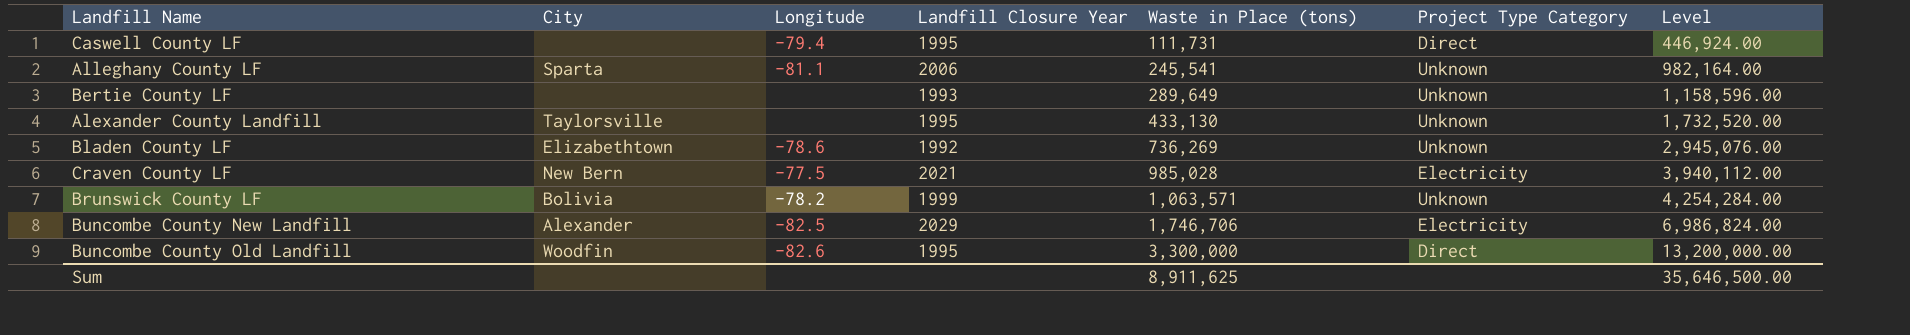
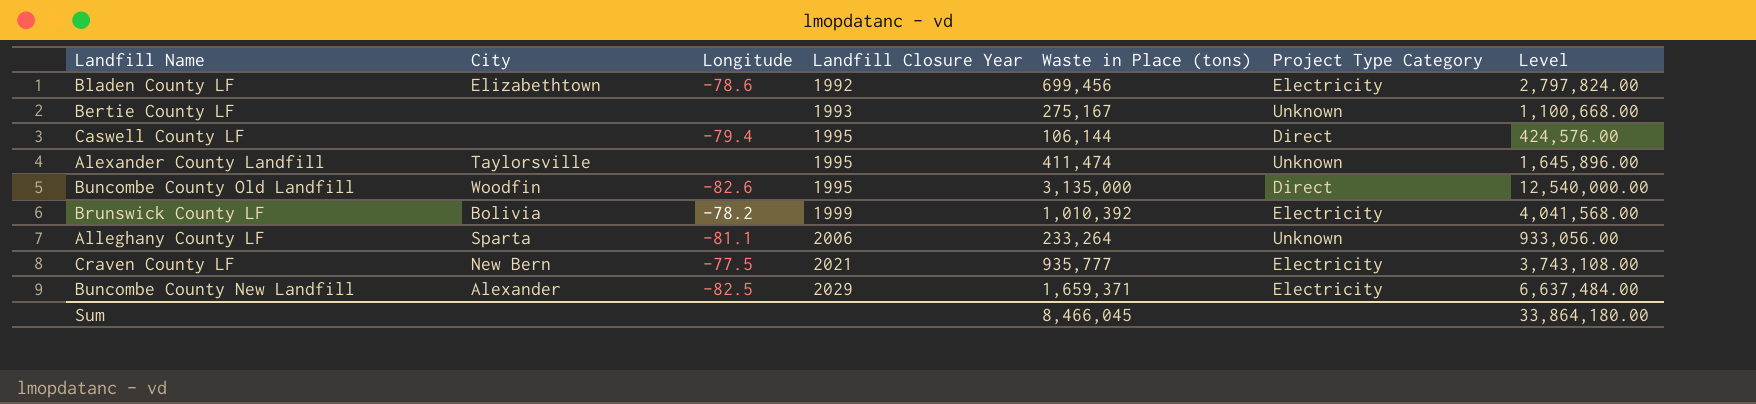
row order: Waste in Place (tons) ascending -> Landfill Closure Year ascending
Bladen County LF | Waste in Place (tons): 736,269 -> 699,456
Bladen County LF | Project Type Category: Unknown -> Electricity
Bladen County LF | Level: 2,945,076.00 -> 2,797,824.00
Bertie County LF | Waste in Place (tons): 289,649 -> 275,167
Bertie County LF | Level: 1,158,596.00 -> 1,100,668.00
Caswell County LF | Waste in Place (tons): 111,731 -> 106,144
Caswell County LF | Level: 446,924.00 -> 424,576.00
Alexander County Landfill | Waste in Place (tons): 433,130 -> 411,474
Alexander County Landfill | Level: 1,732,520.00 -> 1,645,896.00
Buncombe County Old Landfill | Waste in Place (tons): 3,300,000 -> 3,135,000
Buncombe County Old Landfill | Level: 13,200,000.00 -> 12,540,000.00
Brunswick County LF | Waste in Place (tons): 1,063,571 -> 1,010,392
Brunswick County LF | Project Type Category: Unknown -> Electricity
Brunswick County LF | Level: 4,254,284.00 -> 4,041,568.00
Alleghany County LF | Waste in Place (tons): 245,541 -> 233,264
Alleghany County LF | Level: 982,164.00 -> 933,056.00
Craven County LF | Waste in Place (tons): 985,028 -> 935,777
Craven County LF | Level: 3,940,112.00 -> 3,743,108.00
Buncombe County New Landfill | Waste in Place (tons): 1,746,706 -> 1,659,371
Buncombe County New Landfill | Level: 6,986,824.00 -> 6,637,484.00
Sum | Waste in Place (tons): 8,911,625 -> 8,466,045
Sum | Level: 35,646,500.00 -> 33,864,180.00

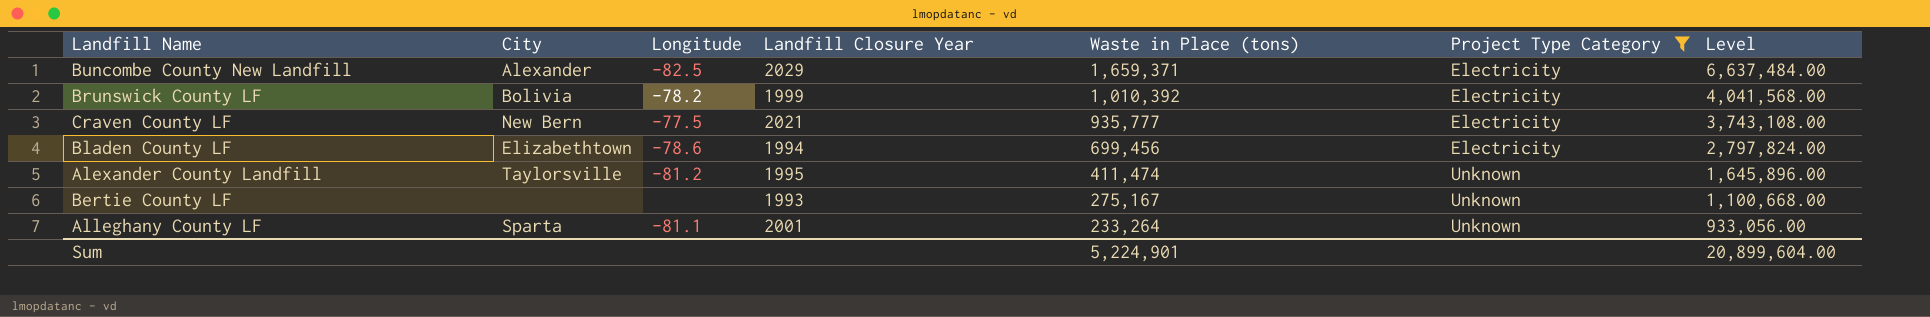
filter: none -> Project Type Category != Direct
row order: Landfill Closure Year ascending -> Waste in Place (tons) descending
Bladen County LF | Landfill Closure Year: 1992 -> 1994
Alexander County Landfill | Longitude: none -> -81.2
Alleghany County LF | Landfill Closure Year: 2006 -> 2001
Sum | Waste in Place (tons): 8,466,045 -> 5,224,901
Sum | Level: 33,864,180.00 -> 20,899,604.00

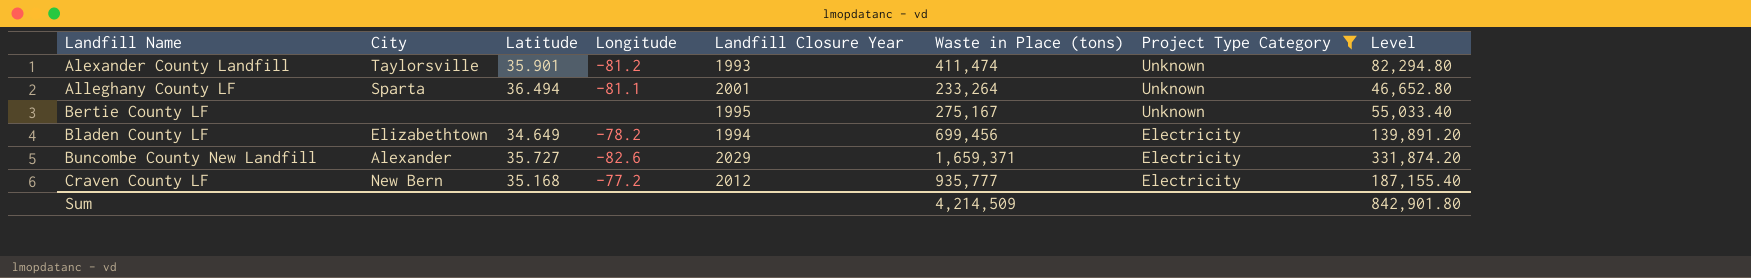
row order: Waste in Place (tons) descending -> Landfill Name ascending
column Latitude | position: none -> 3
column Level | formula: [Waste in Place (tons)] * 4 -> [Waste in Place (tons)] * 0.2
row Brunswick County LF: Bolivia | -78.2 | 1999 | 1,010,392 | Electricity | 4,041,568.00 -> none
Alexander County Landfill | Landfill Closure Year: 1995 -> 1993
Bertie County LF | Landfill Closure Year: 1993 -> 1995
Bladen County LF | Longitude: -78.6 -> -78.2
Buncombe County New Landfill | Longitude: -82.5 -> -82.6
Craven County LF | Longitude: -77.5 -> -77.2
Craven County LF | Landfill Closure Year: 2021 -> 2012
Sum | Waste in Place (tons): 5,224,901 -> 4,214,509
Sum | Level: 20,899,604.00 -> 842,901.80

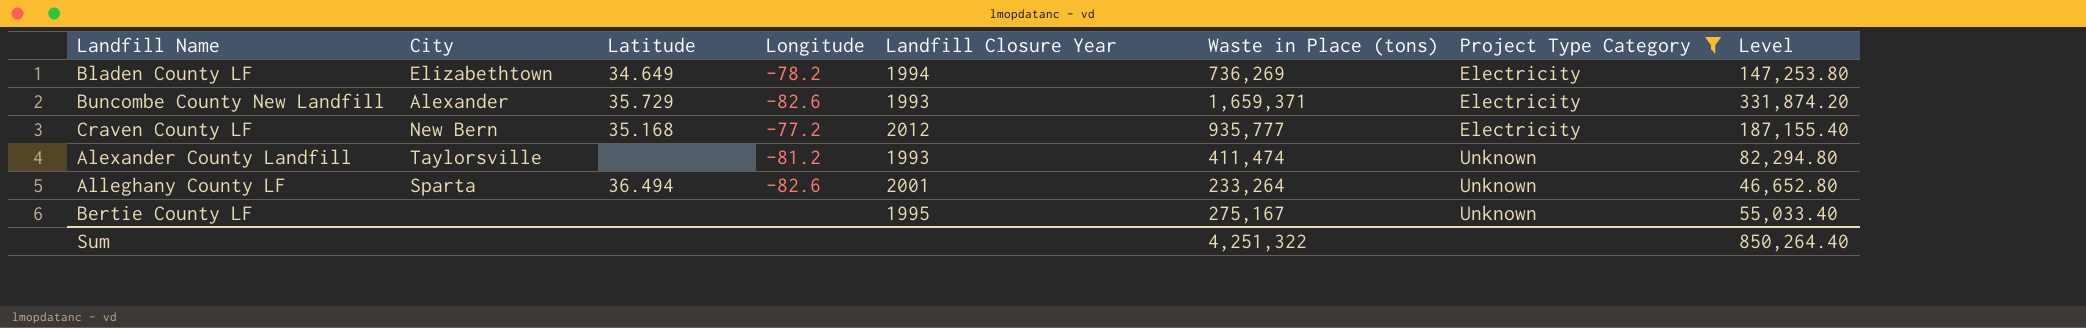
row order: Landfill Name ascending -> Project Type Category ascending
Bladen County LF | Waste in Place (tons): 699,456 -> 736,269
Bladen County LF | Level: 139,891.20 -> 147,253.80
Buncombe County New Landfill | Latitude: 35.727 -> 35.729
Buncombe County New Landfill | Landfill Closure Year: 2029 -> 1993
Alexander County Landfill | Latitude: 35.901 -> none
Alleghany County LF | Longitude: -81.1 -> -82.6
Sum | Waste in Place (tons): 4,214,509 -> 4,251,322
Sum | Level: 842,901.80 -> 850,264.40

